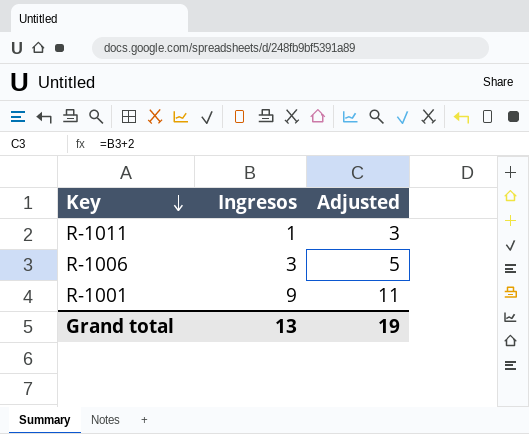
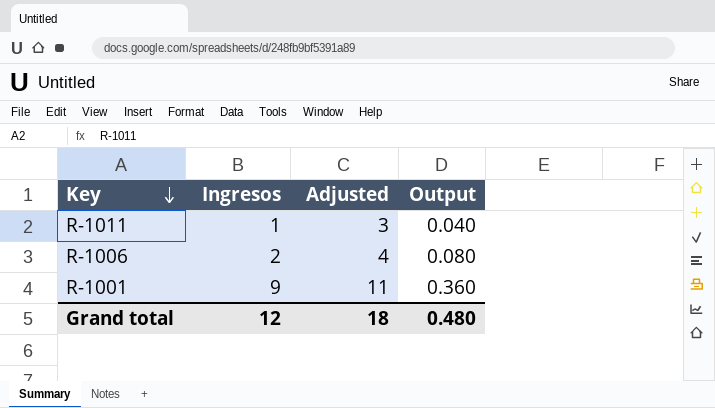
column Output | formula: none -> [Ingresos] * 0.04
R-1006 | Ingresos: 3 -> 2
R-1006 | Adjusted: 5 -> 4
Grand total | Ingresos: 13 -> 12
Grand total | Adjusted: 19 -> 18

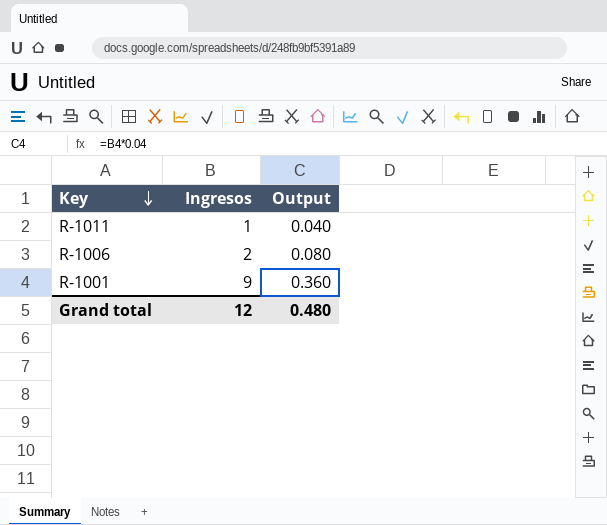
column Adjusted | formula: [Ingresos] + 2 -> none

